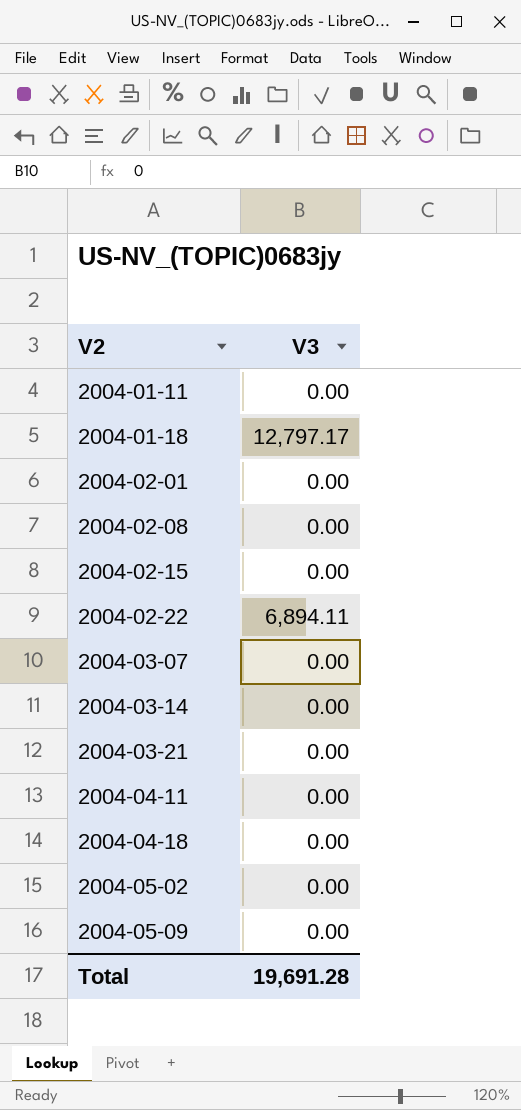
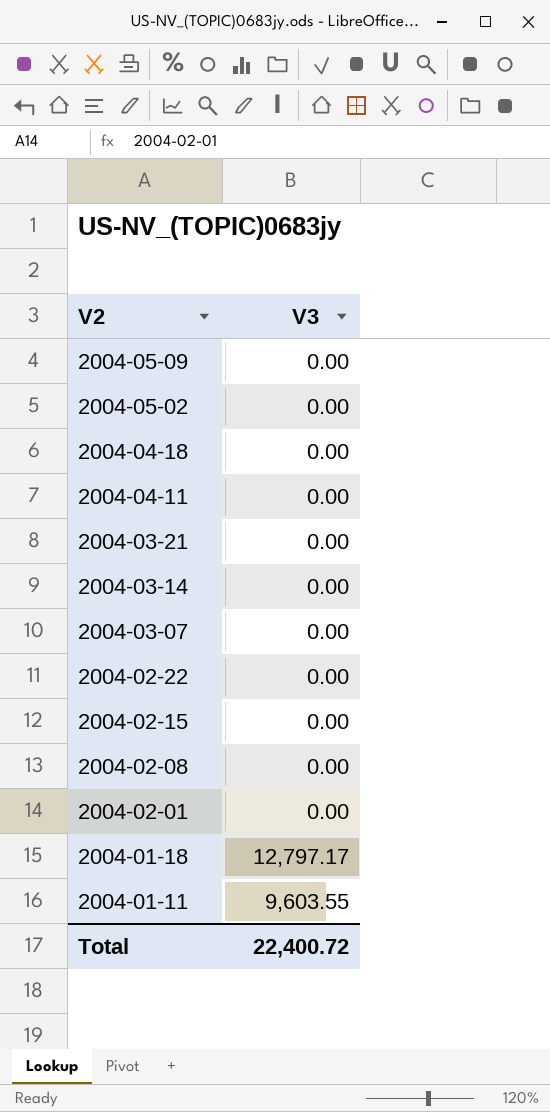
row order: V2 ascending -> V2 descending
2004-02-22 | V3: 6,894.11 -> 0.00
2004-01-11 | V3: 0.00 -> 9,603.55
Total | V3: 19,691.28 -> 22,400.72

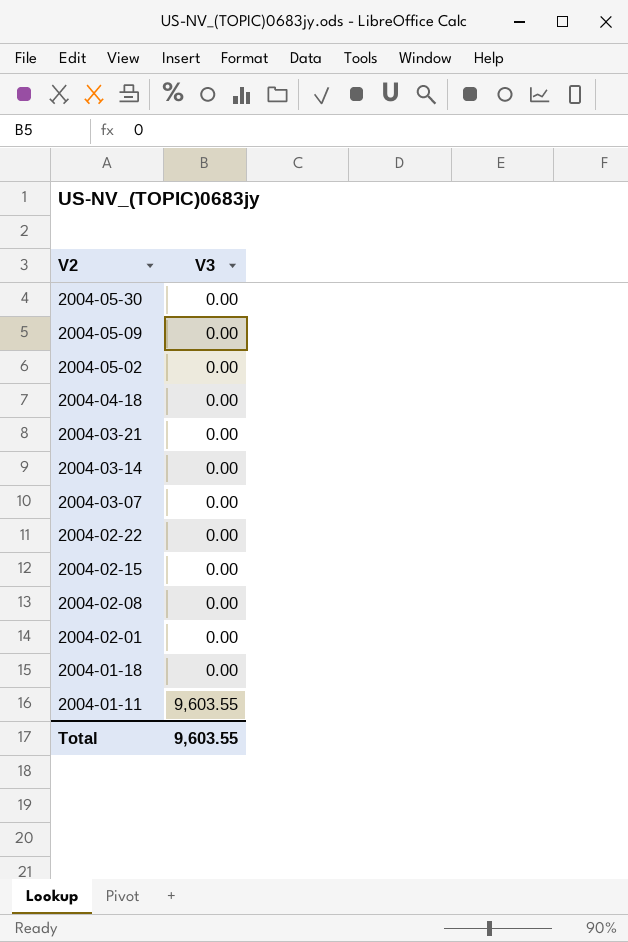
row 2004-04-11: 0.00 -> none
row 2004-05-30: none -> 0.00
2004-01-18 | V3: 12,797.17 -> 0.00
Total | V3: 22,400.72 -> 9,603.55

